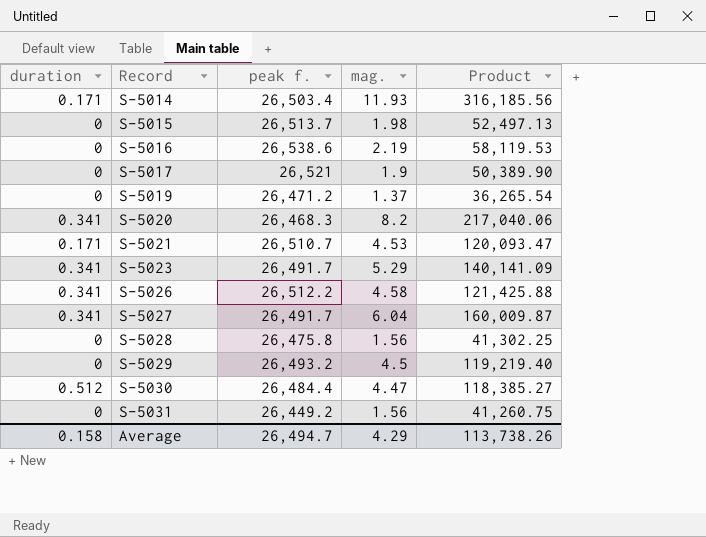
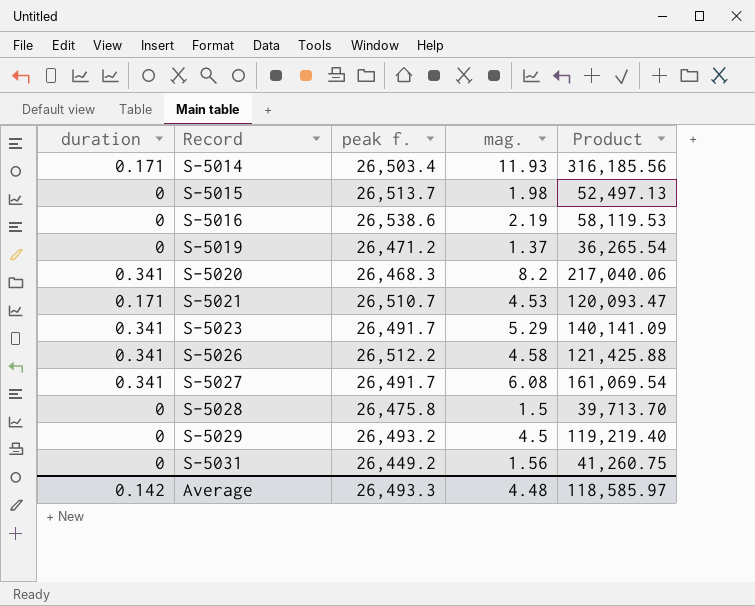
row S-5017: 0 | 26,521 | 1.9 | 50,389.90 -> none
row S-5030: 0.512 | 26,484.4 | 4.47 | 118,385.27 -> none
S-5027 | mag.: 6.04 -> 6.08
S-5027 | Product: 160,009.87 -> 161,069.54
S-5028 | mag.: 1.56 -> 1.5
S-5028 | Product: 41,302.25 -> 39,713.70
Average | duration: 0.158 -> 0.142
Average | peak f.: 26,494.7 -> 26,493.3
Average | mag.: 4.29 -> 4.48
Average | Product: 113,738.26 -> 118,585.97

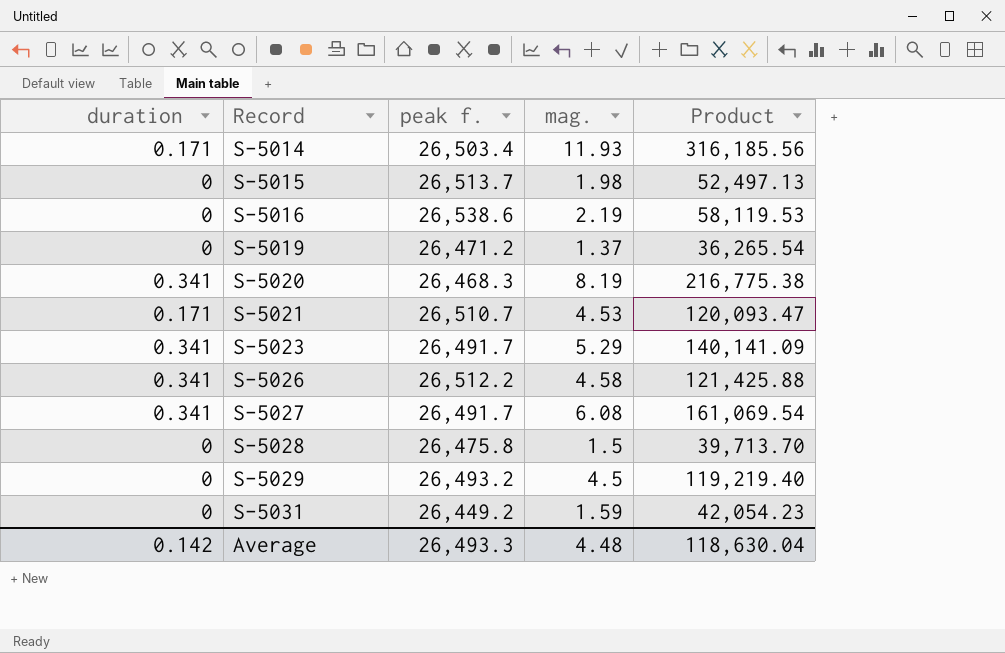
S-5020 | mag.: 8.2 -> 8.19
S-5020 | Product: 217,040.06 -> 216,775.38
S-5031 | mag.: 1.56 -> 1.59
S-5031 | Product: 41,260.75 -> 42,054.23
Average | Product: 118,585.97 -> 118,630.04

